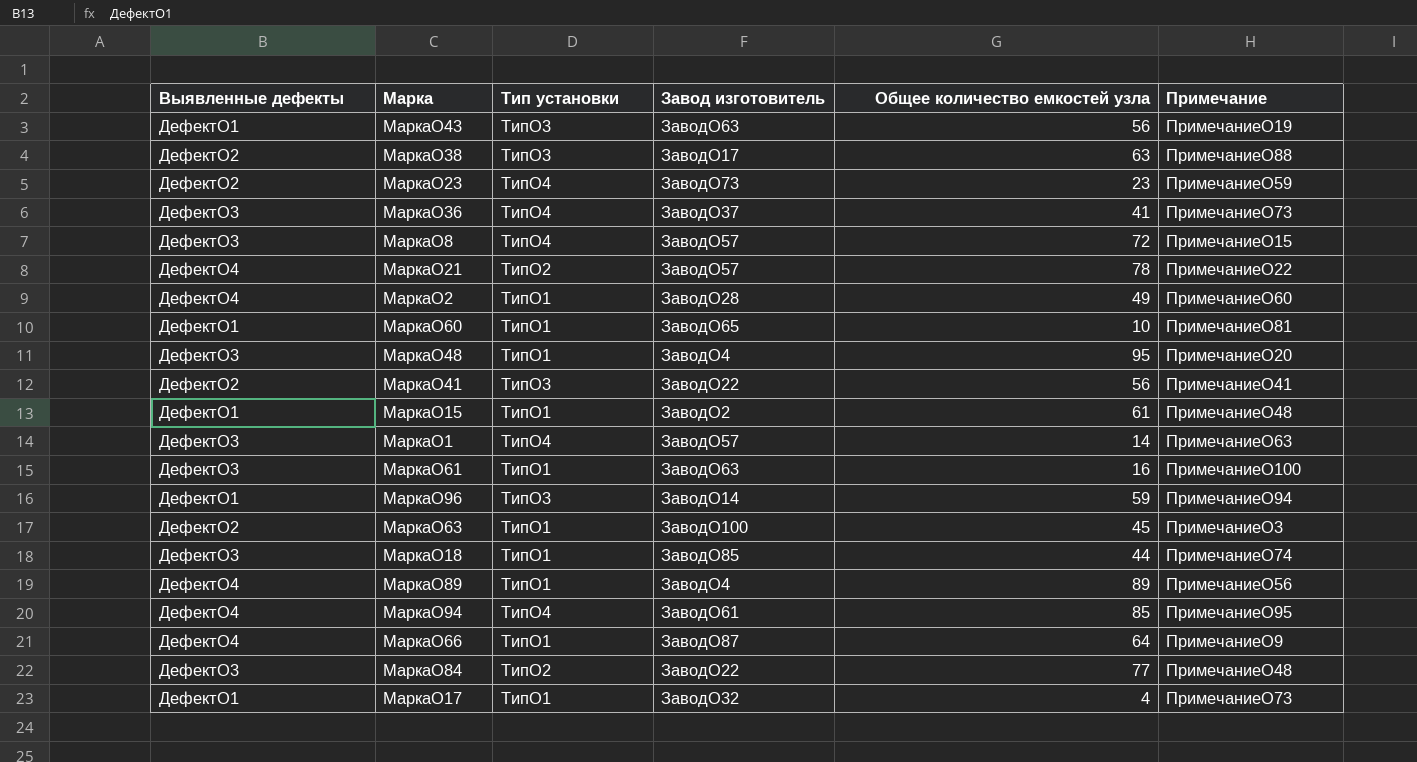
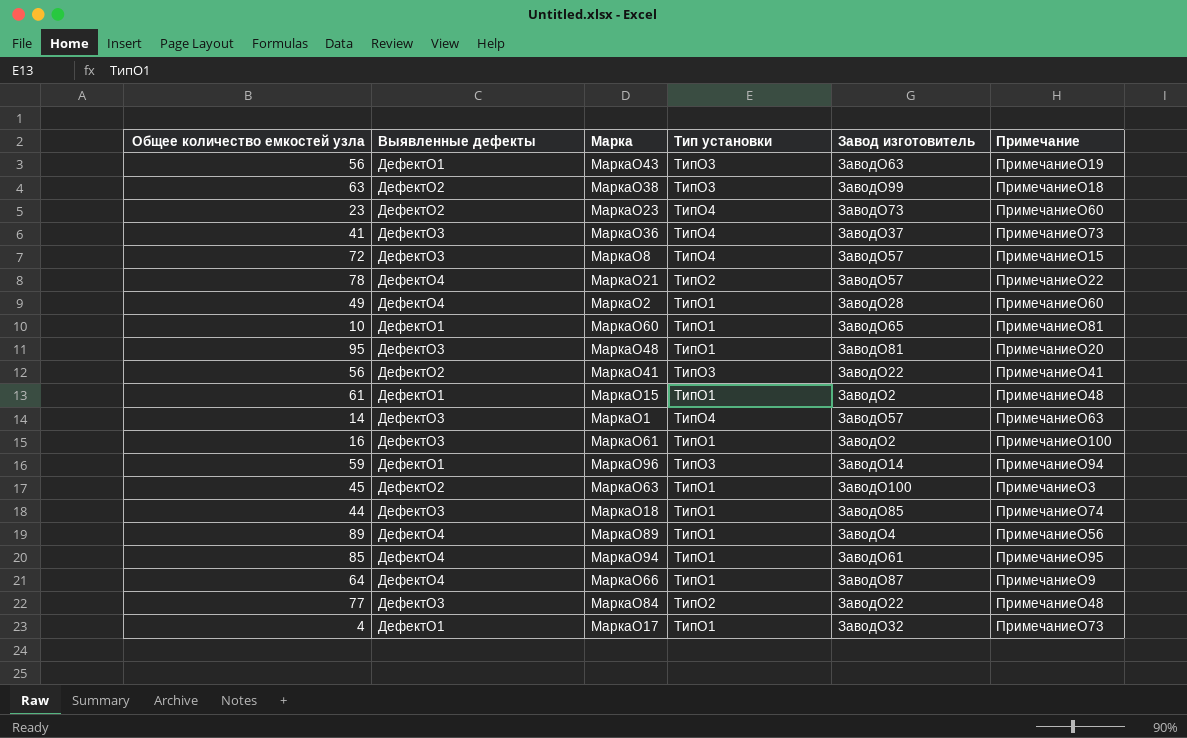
column Общее количество емкостей узла | position: 5 -> 1
МаркаO38 | Завод изготовитель: ЗаводO17 -> ЗаводO99
МаркаO38 | Примечание: ПримечаниеO88 -> ПримечаниеO18
МаркаO23 | Примечание: ПримечаниеO59 -> ПримечаниеO60
МаркаO48 | Завод изготовитель: ЗаводO4 -> ЗаводO81
МаркаO61 | Завод изготовитель: ЗаводO63 -> ЗаводO2
МаркаO94 | Тип установки: ТипO4 -> ТипO1

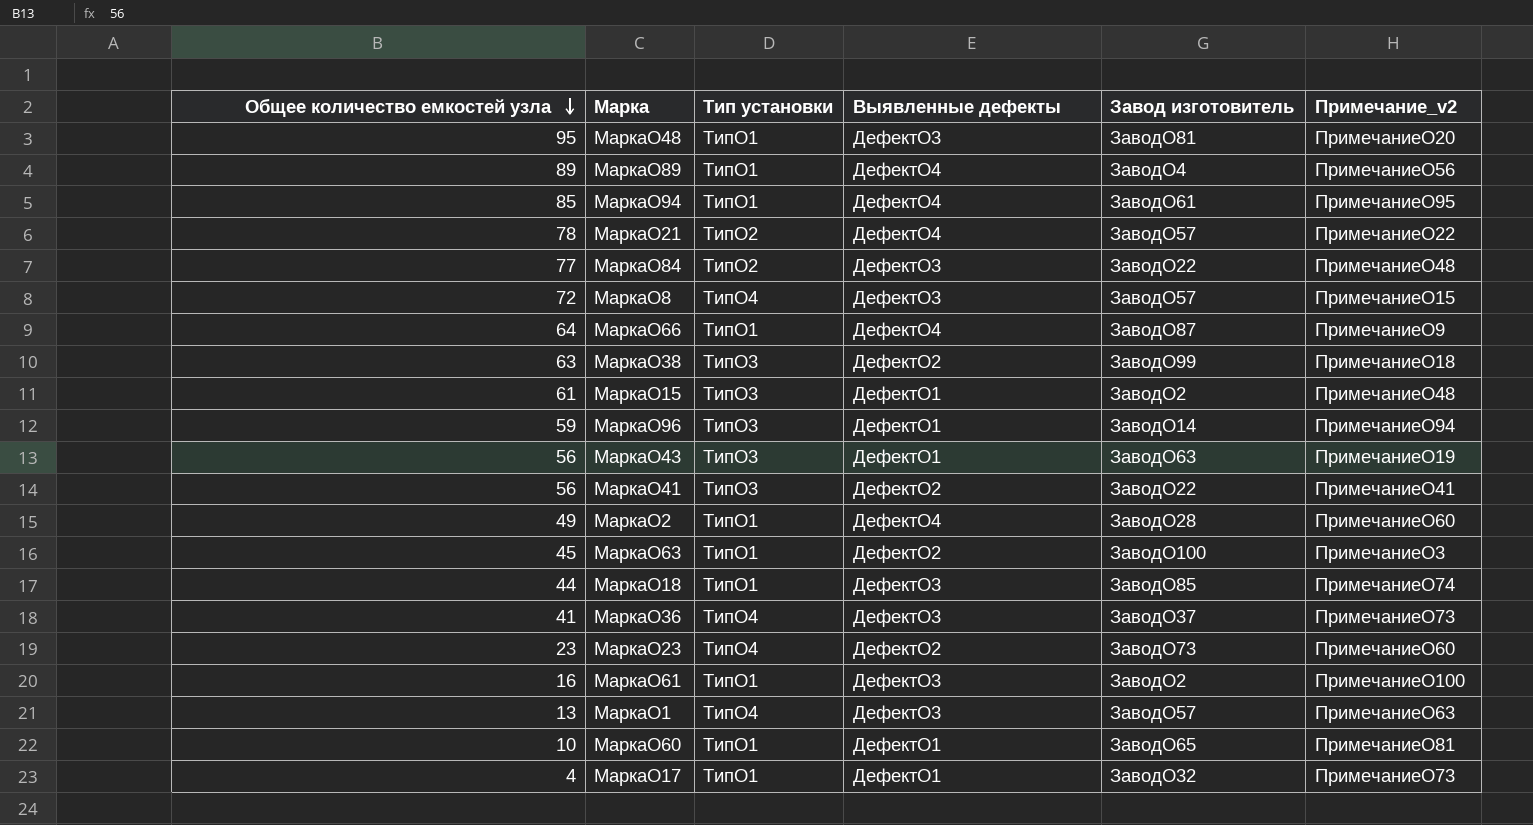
row order: none -> Общее количество емкостей узла descending
column Выявленные дефекты | position: 2 -> 4
column name: Примечание -> Примечание_v2
МаркаO15 | Тип установки: ТипO1 -> ТипO3
МаркаO1 | Общее количество емкостей узла: 14 -> 13

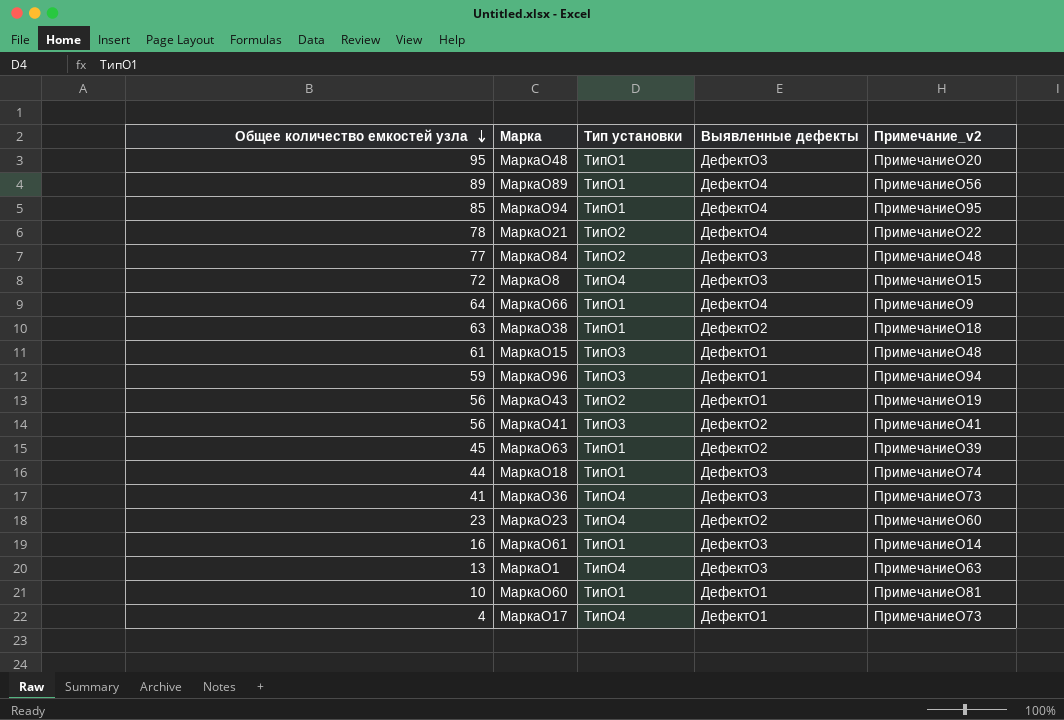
column Завод изготовитель | position: 5 -> none
row МаркаO2: 49 | ТипO1 | ДефектO4 | ЗаводO28 | ПримечаниеO60 -> none
МаркаO38 | Тип установки: ТипO3 -> ТипO1
МаркаO43 | Тип установки: ТипO3 -> ТипO2
МаркаO63 | Примечание_v2: ПримечаниеO3 -> ПримечаниеO39
МаркаO61 | Примечание_v2: ПримечаниеO100 -> ПримечаниеO14
МаркаO17 | Тип установки: ТипO1 -> ТипO4

